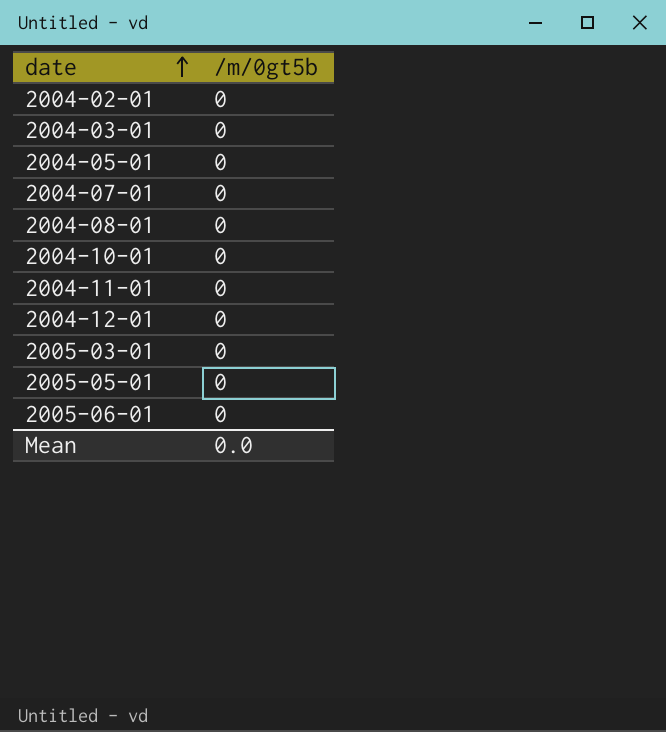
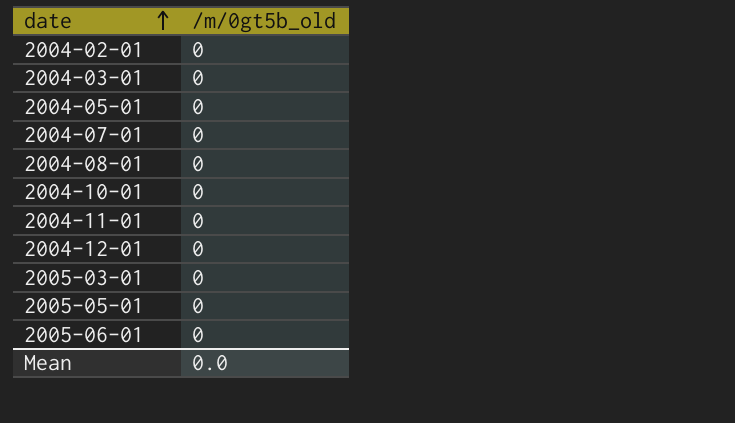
column name: /m/0gt5b -> /m/0gt5b_old

